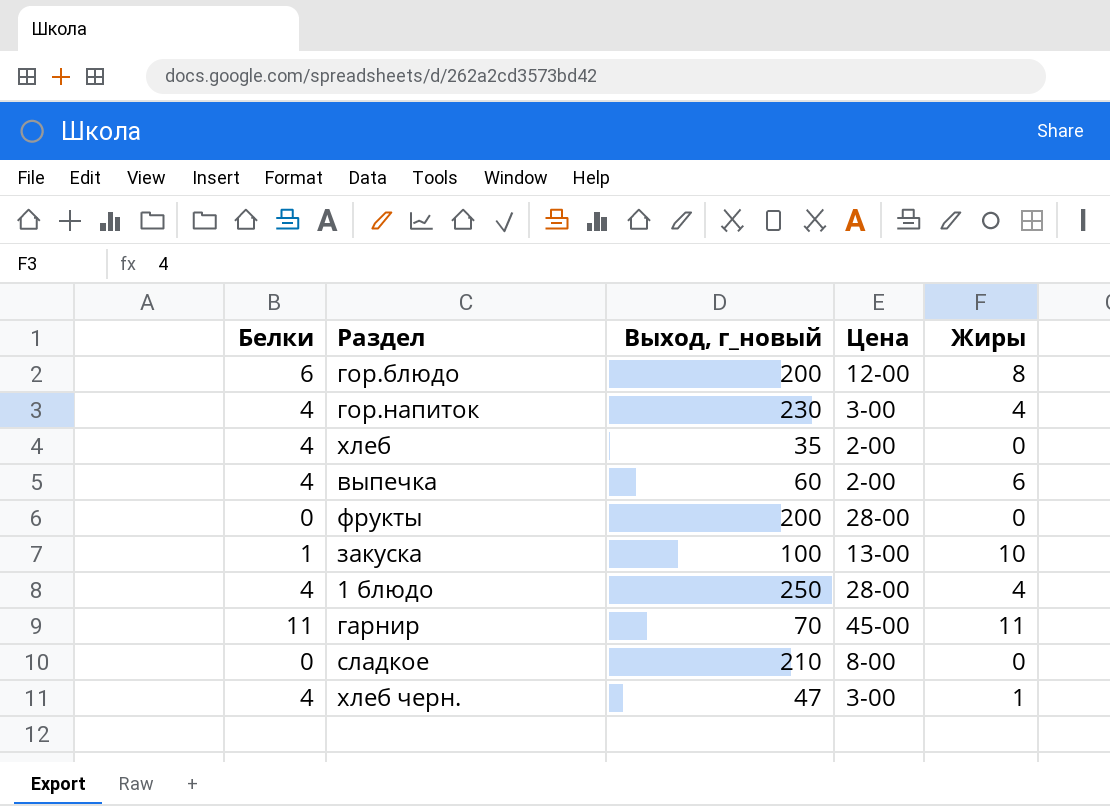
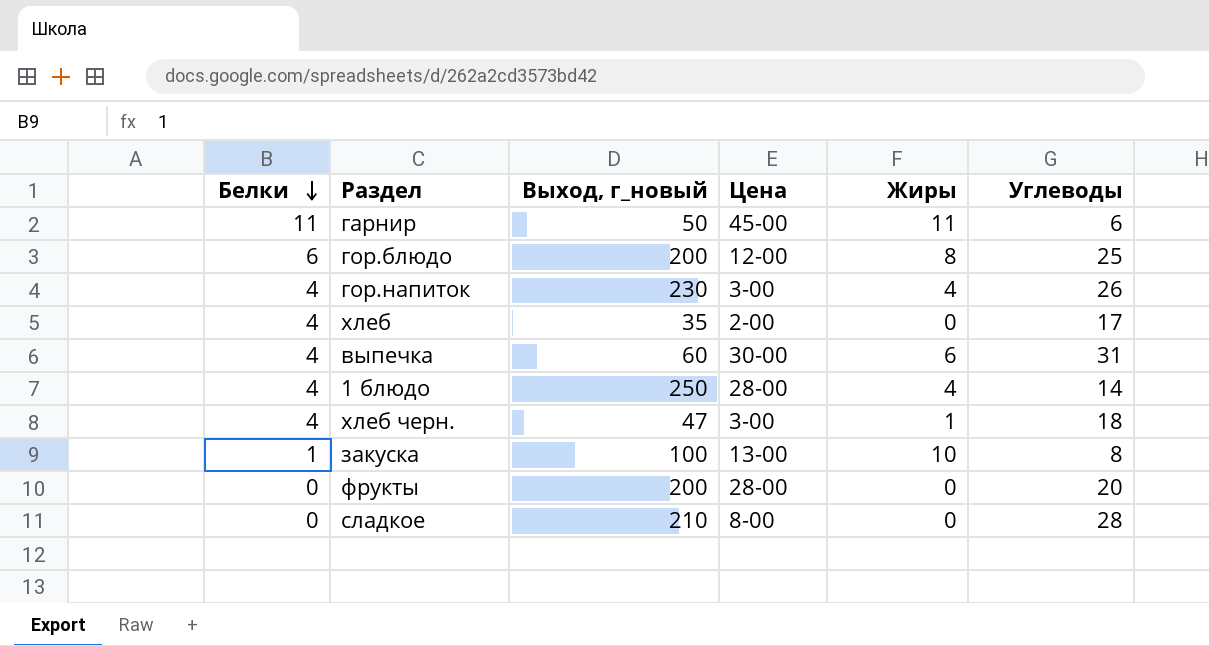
row order: none -> Белки descending
column Углеводы | position: none -> 6
гарнир | Выход, г_новый: 70 -> 50
выпечка | Цена: 2-00 -> 30-00

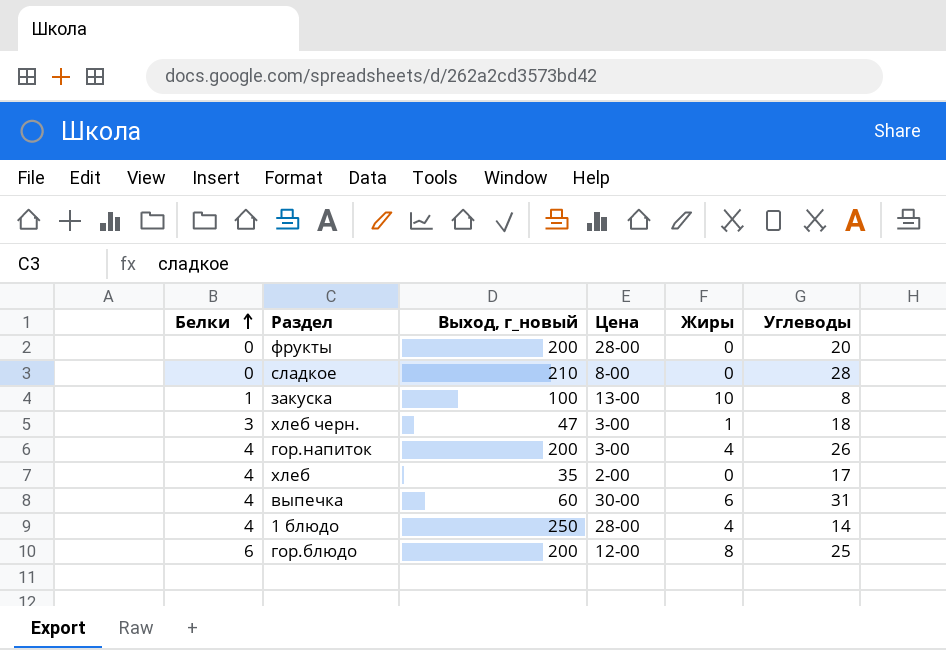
row order: Белки descending -> Белки ascending
row гарнир: 11 | 50 | 45-00 | 11 | 6 -> none
хлеб черн. | Белки: 4 -> 3
гор.напиток | Выход, г_новый: 230 -> 200

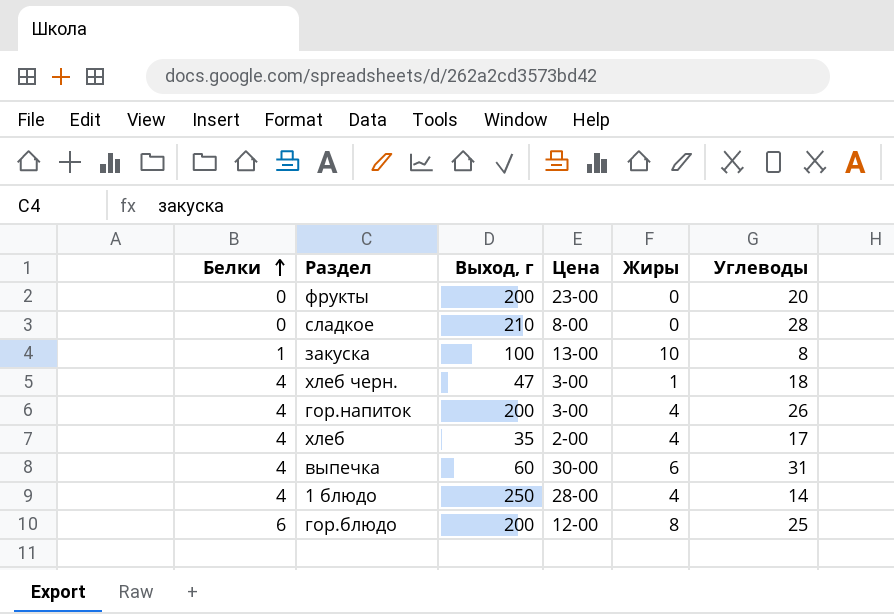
column name: Выход, г_новый -> Выход, г
фрукты | Цена: 28-00 -> 23-00
хлеб черн. | Белки: 3 -> 4
хлеб | Жиры: 0 -> 4

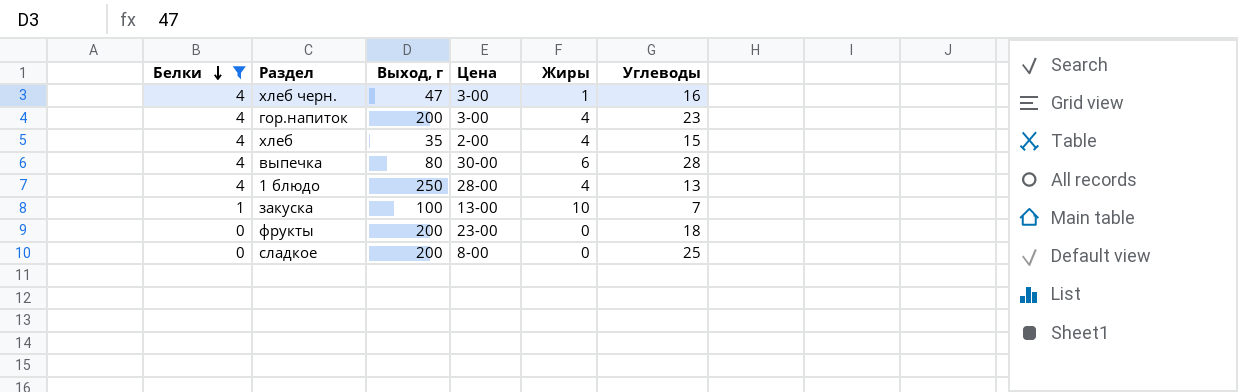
filter: none -> Белки != 6
row order: Белки ascending -> Белки descending
хлеб черн. | Углеводы: 18 -> 16
гор.напиток | Углеводы: 26 -> 23
хлеб | Углеводы: 17 -> 15
выпечка | Выход, г: 60 -> 80
выпечка | Углеводы: 31 -> 28
1 блюдо | Углеводы: 14 -> 13
закуска | Углеводы: 8 -> 7
фрукты | Углеводы: 20 -> 18
сладкое | Выход, г: 210 -> 200
сладкое | Углеводы: 28 -> 25

